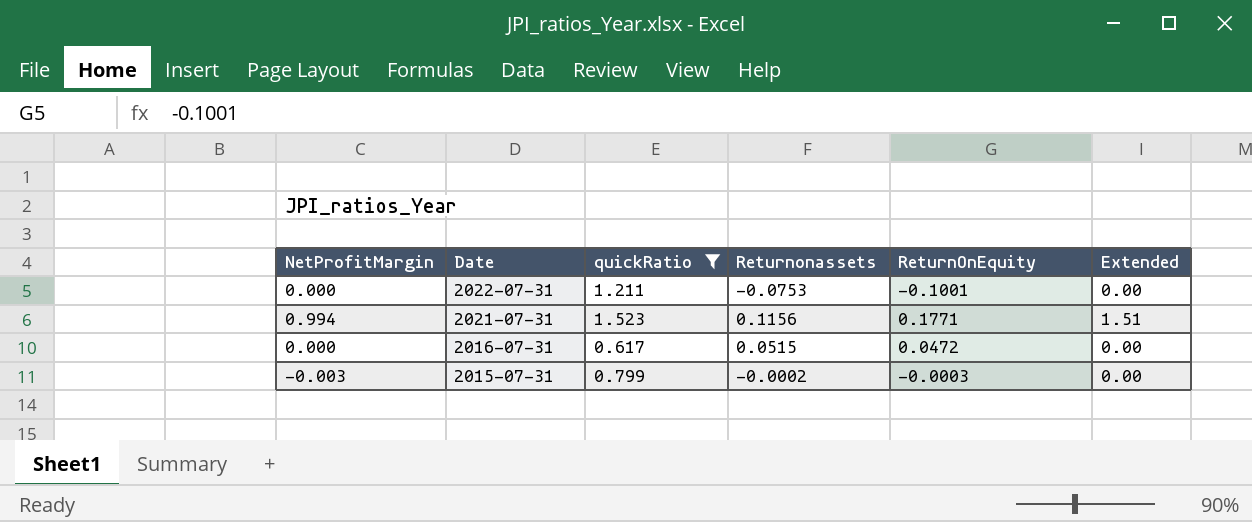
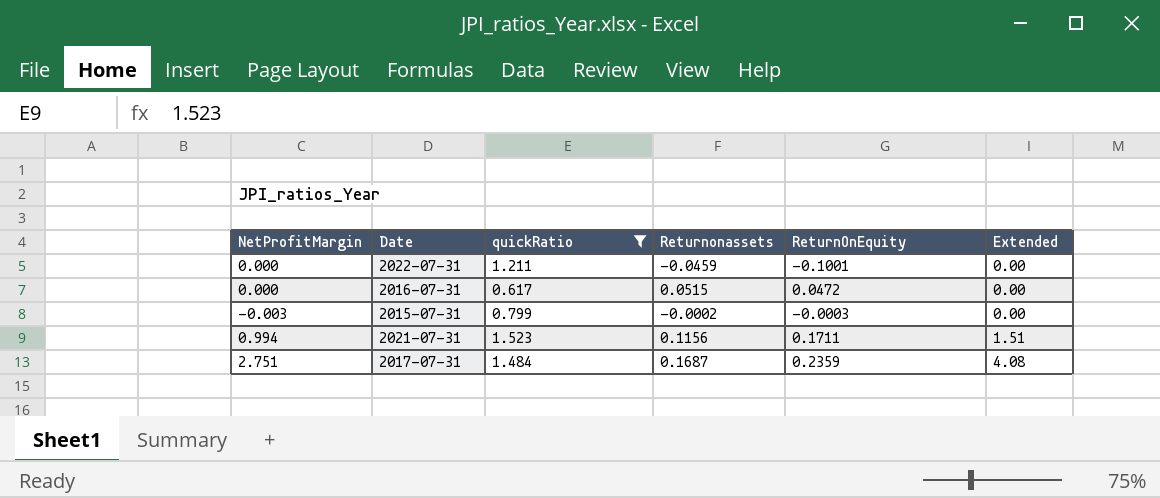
row order: Date descending -> Extended ascending
2022-07-31 | Returnonassets: -0.0753 -> -0.0459
2021-07-31 | ReturnOnEquity: 0.1771 -> 0.1711
row 2017-07-31: none -> 2.751 | 1.484 | 0.1687 | 0.2359 | 4.08

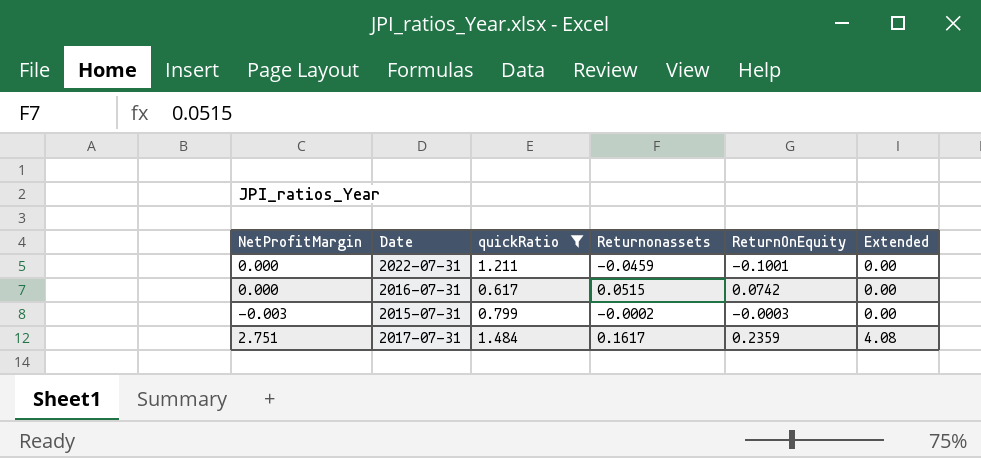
row 2021-07-31: 0.994 | 1.523 | 0.1156 | 0.1711 | 1.51 -> none
2016-07-31 | ReturnOnEquity: 0.0472 -> 0.0742
2017-07-31 | Returnonassets: 0.1687 -> 0.1617

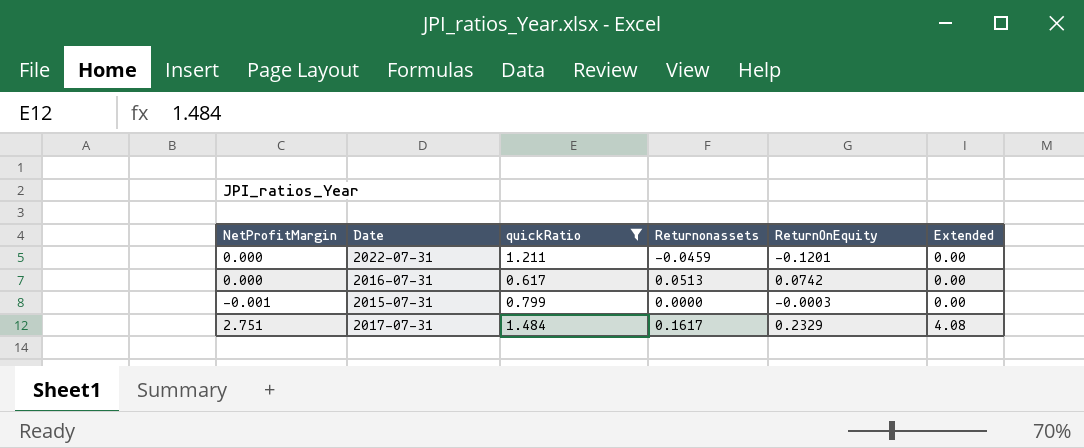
2022-07-31 | ReturnOnEquity: -0.1001 -> -0.1201
2016-07-31 | Returnonassets: 0.0515 -> 0.0513
2015-07-31 | NetProfitMargin: -0.003 -> -0.001
2015-07-31 | Returnonassets: -0.0002 -> 0.0000
2017-07-31 | ReturnOnEquity: 0.2359 -> 0.2329

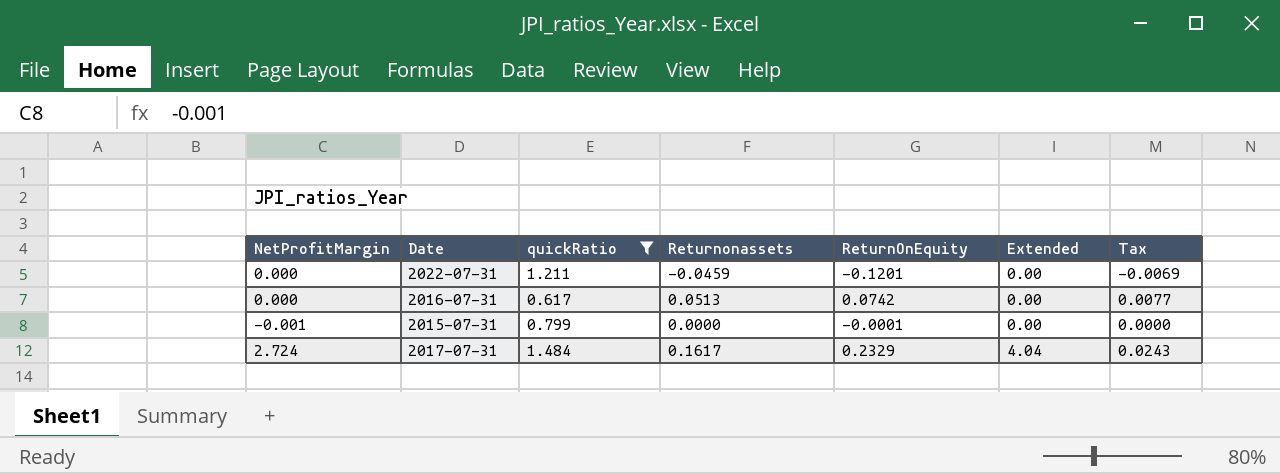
column Tax | formula: none -> [Returnonassets] * 0.15
2015-07-31 | ReturnOnEquity: -0.0003 -> -0.0001
2017-07-31 | NetProfitMargin: 2.751 -> 2.724
2017-07-31 | Extended: 4.08 -> 4.04

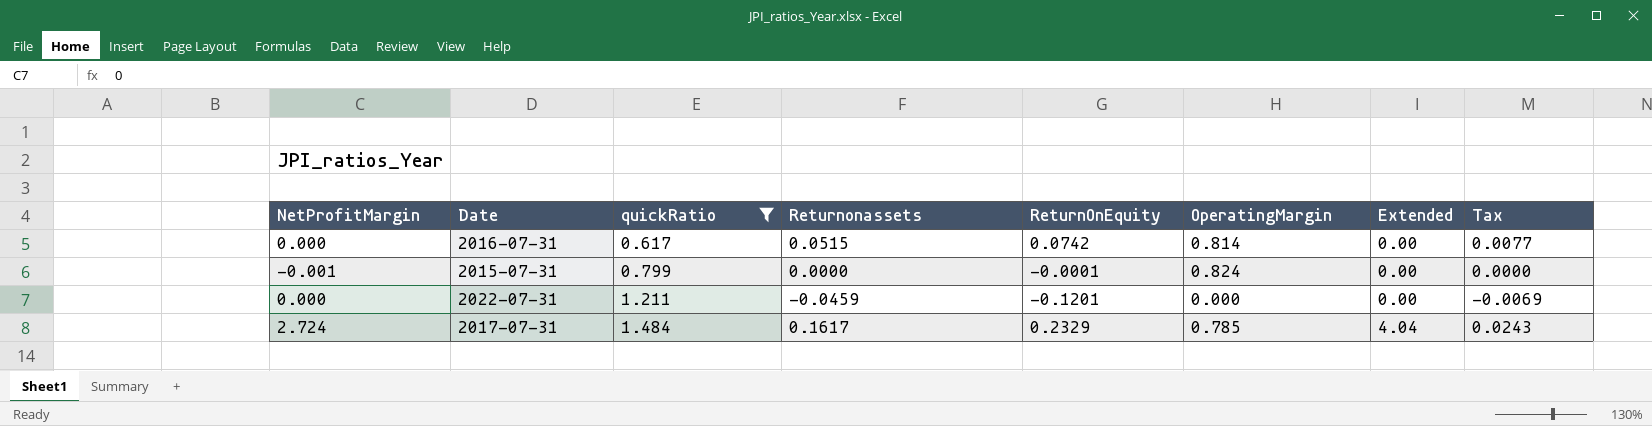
row order: Extended ascending -> quickRatio ascending
column OperatingMargin | position: none -> 6
2016-07-31 | Returnonassets: 0.0513 -> 0.0515

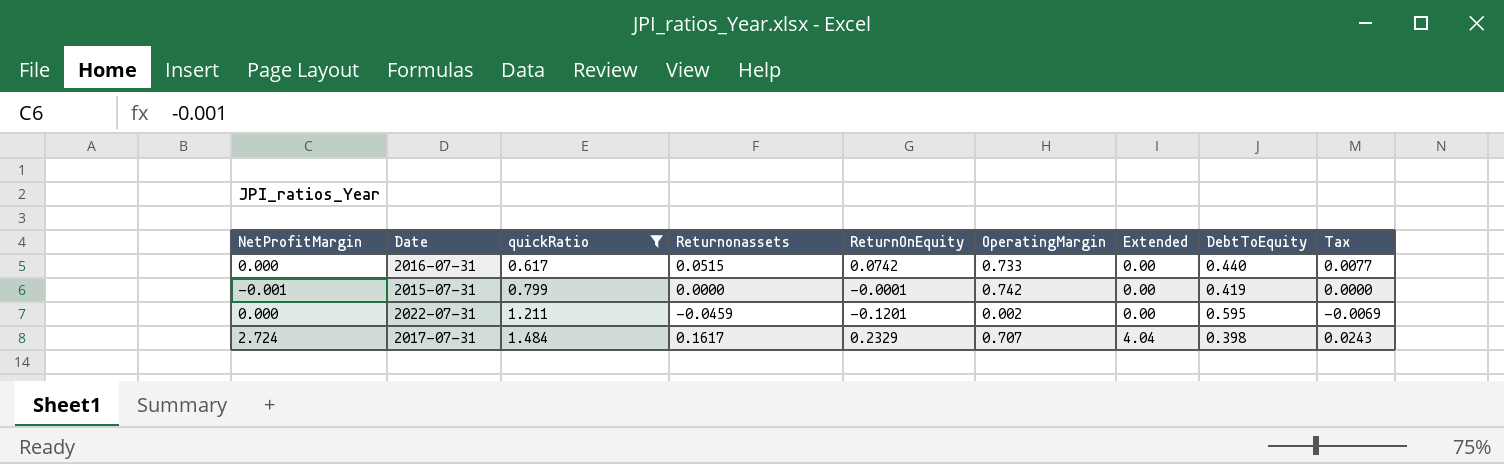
column DebtToEquity | position: none -> 8
2016-07-31 | OperatingMargin: 0.814 -> 0.733
2015-07-31 | OperatingMargin: 0.824 -> 0.742
2022-07-31 | OperatingMargin: 0.000 -> 0.002
2017-07-31 | OperatingMargin: 0.785 -> 0.707

